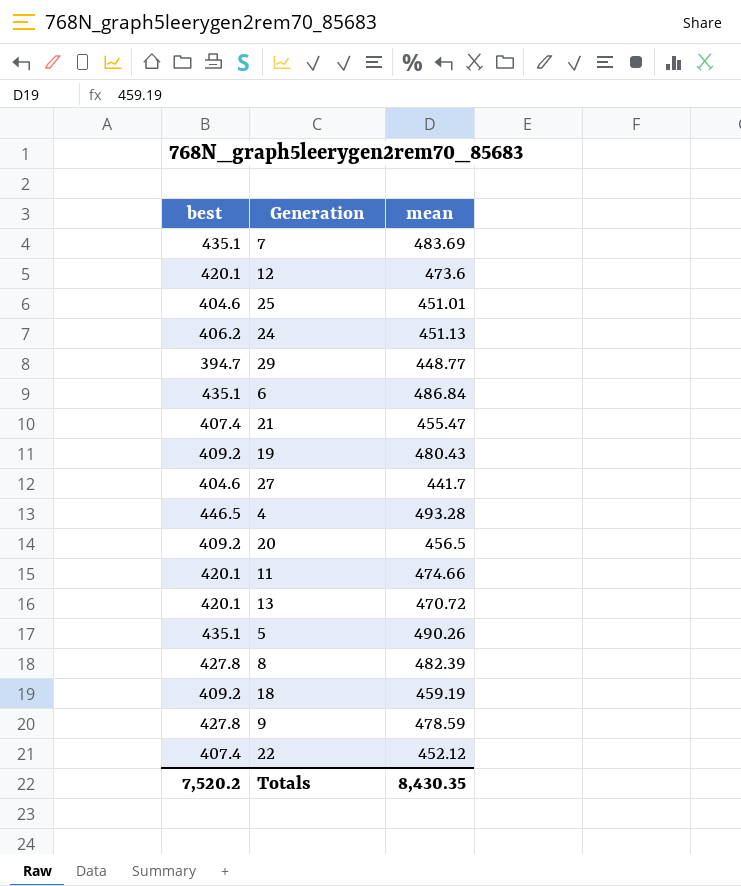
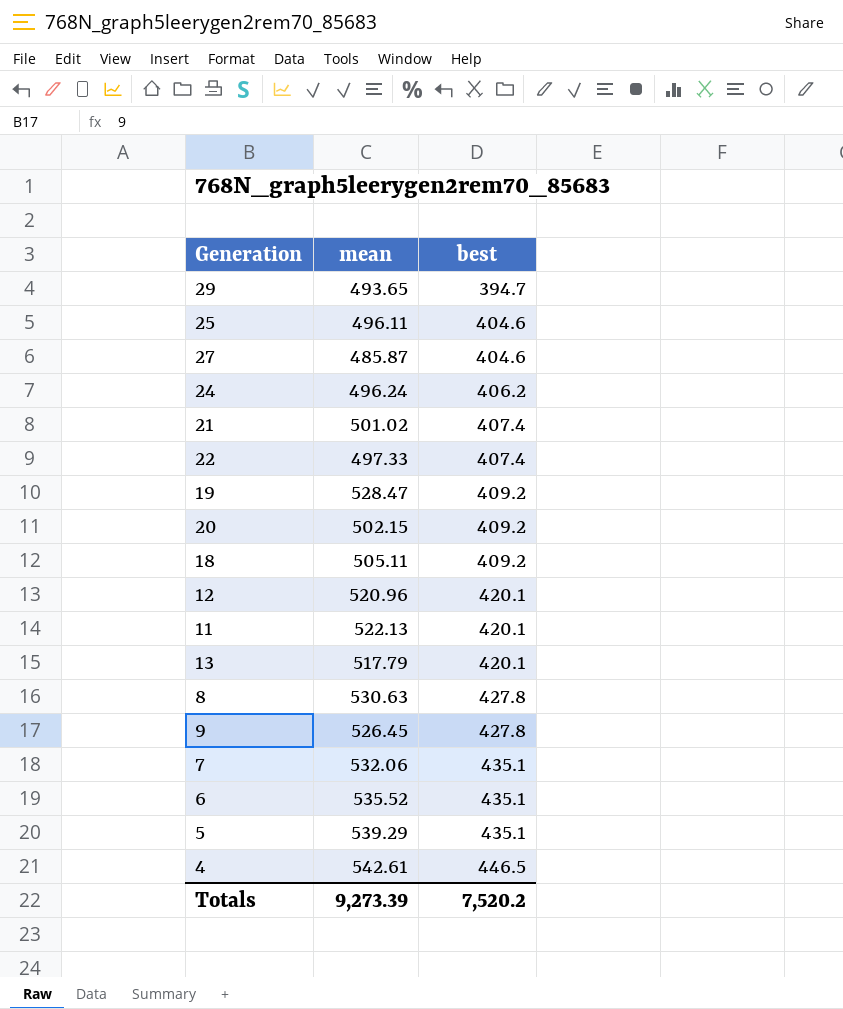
row order: none -> best ascending
column best | position: 1 -> 3
29 | mean: 448.77 -> 493.65
25 | mean: 451.01 -> 496.11
27 | mean: 441.7 -> 485.87
24 | mean: 451.13 -> 496.24
21 | mean: 455.47 -> 501.02
22 | mean: 452.12 -> 497.33
19 | mean: 480.43 -> 528.47
20 | mean: 456.5 -> 502.15
18 | mean: 459.19 -> 505.11
12 | mean: 473.6 -> 520.96
11 | mean: 474.66 -> 522.13
13 | mean: 470.72 -> 517.79
8 | mean: 482.39 -> 530.63
9 | mean: 478.59 -> 526.45
7 | mean: 483.69 -> 532.06
6 | mean: 486.84 -> 535.52
5 | mean: 490.26 -> 539.29
4 | mean: 493.28 -> 542.61
Totals | mean: 8,430.35 -> 9,273.39

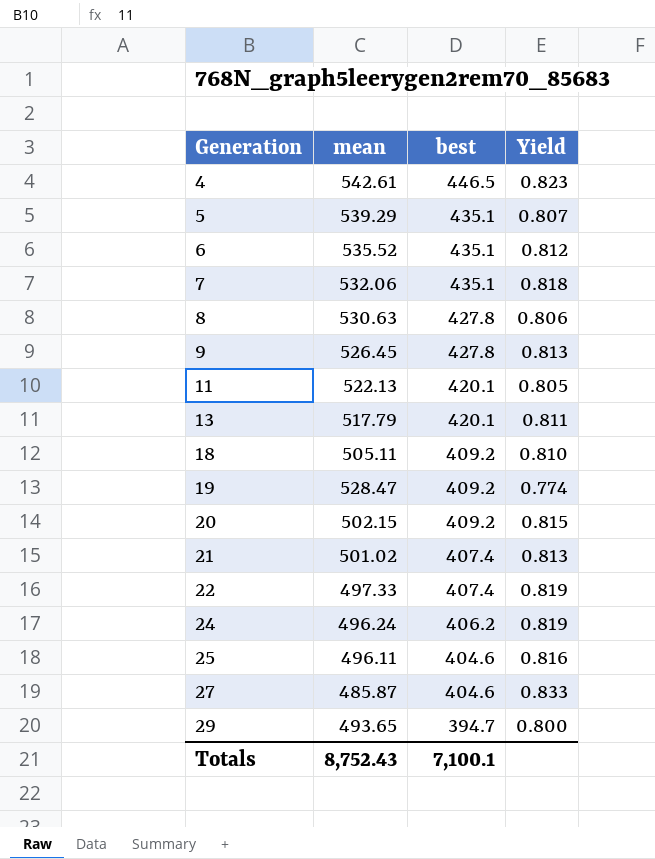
row order: best ascending -> Generation ascending
column Yield | formula: none -> [best] / [mean]
row 12: 520.96 | 420.1 -> none
Totals | mean: 9,273.39 -> 8,752.43
Totals | best: 7,520.2 -> 7,100.1

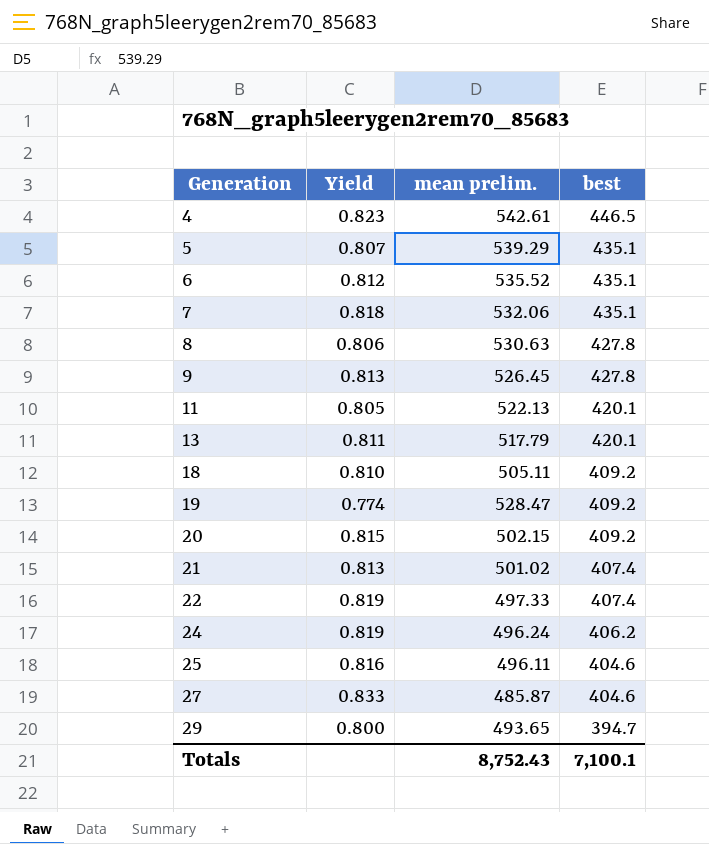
column Yield | position: 4 -> 2
column name: mean -> mean prelim.

